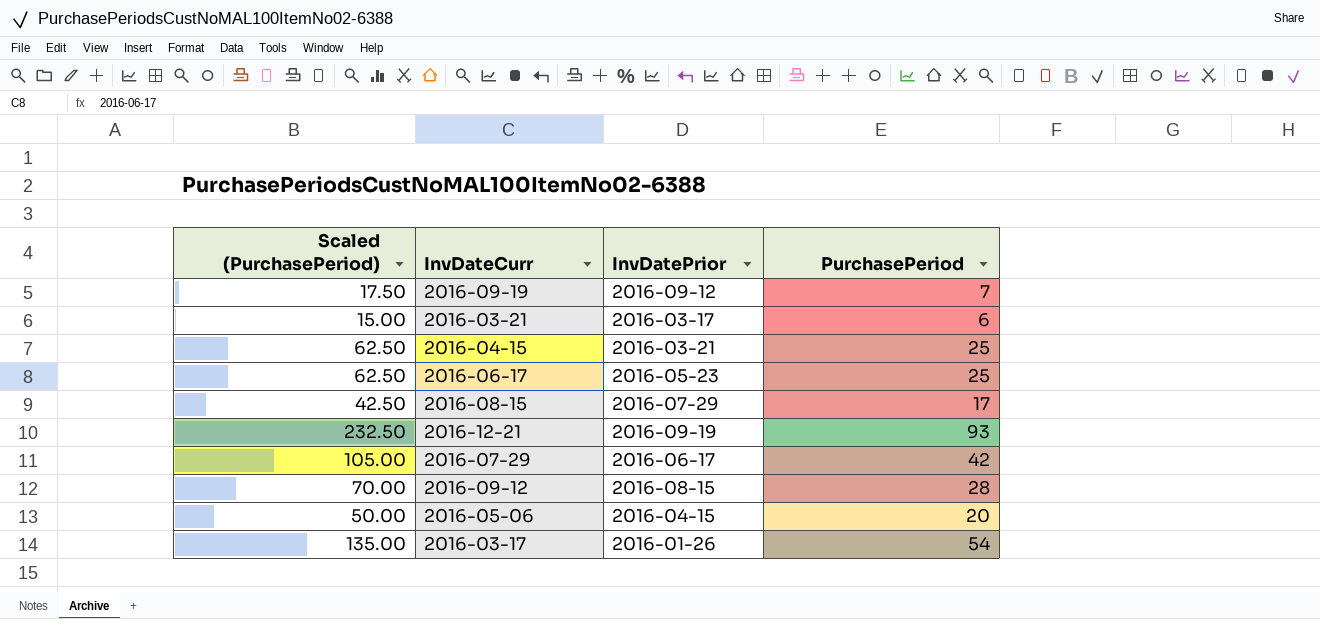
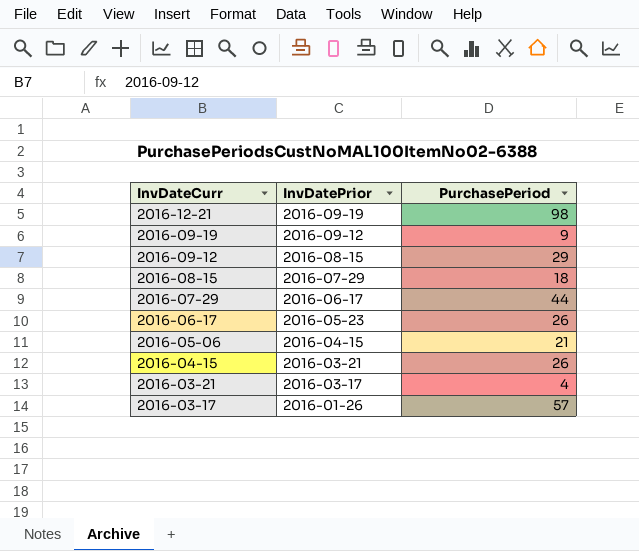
row order: none -> InvDateCurr descending
column Scaled (PurchasePeriod) | formula: [PurchasePeriod] * 2.5 -> none
2016-12-21 | PurchasePeriod: 93 -> 98
2016-09-19 | PurchasePeriod: 7 -> 9
2016-09-12 | PurchasePeriod: 28 -> 29
2016-08-15 | PurchasePeriod: 17 -> 18
2016-07-29 | PurchasePeriod: 42 -> 44
2016-06-17 | PurchasePeriod: 25 -> 26
2016-05-06 | PurchasePeriod: 20 -> 21
2016-04-15 | PurchasePeriod: 25 -> 26
2016-03-21 | PurchasePeriod: 6 -> 4
2016-03-17 | PurchasePeriod: 54 -> 57

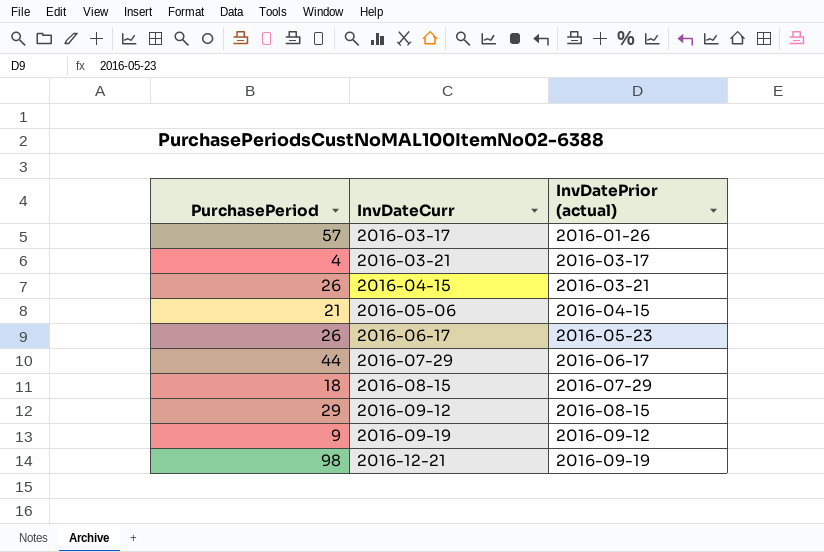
row order: InvDateCurr descending -> InvDateCurr ascending
column PurchasePeriod | position: 3 -> 1
column name: InvDatePrior -> InvDatePrior (actual)

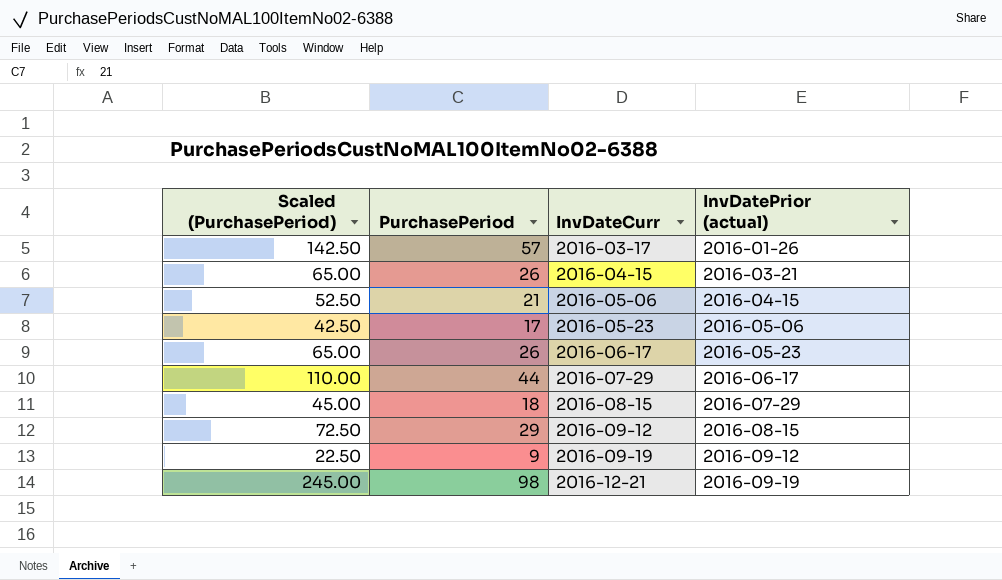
column Scaled (PurchasePeriod) | formula: none -> [PurchasePeriod] * 2.5
row 2016-03-21: 4 | 2016-03-17 -> none
row 2016-05-23: none -> 42.50 | 17 | 2016-05-06

